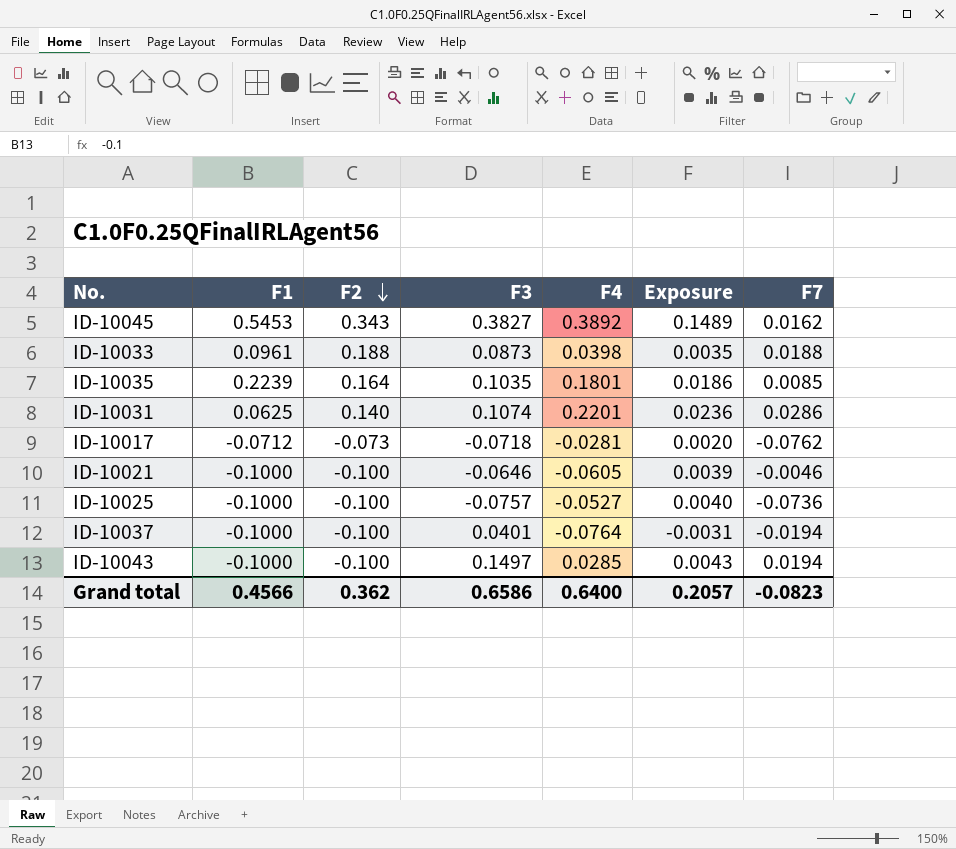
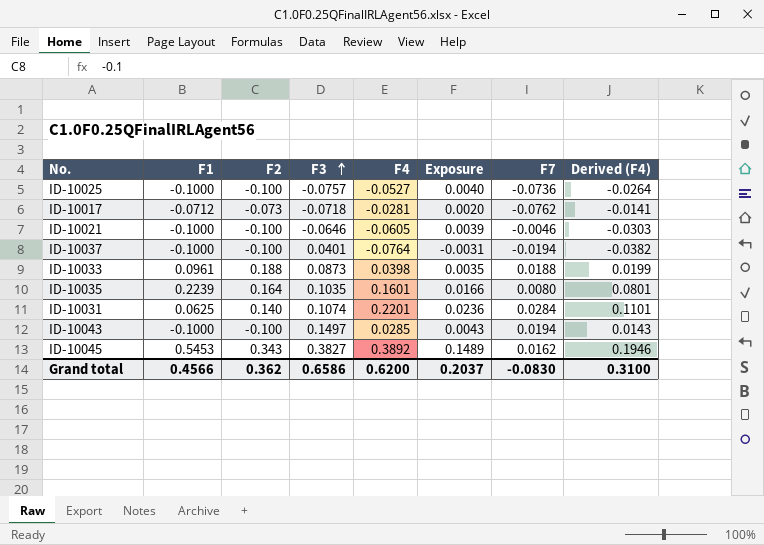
row order: F2 descending -> F3 ascending
column Derived (F4) | formula: none -> [F4] * 0.5
ID-10035 | F4: 0.1801 -> 0.1601
ID-10035 | Exposure: 0.0186 -> 0.0166
ID-10035 | F7: 0.0085 -> 0.0080
ID-10031 | F7: 0.0286 -> 0.0284
Grand total | F4: 0.6400 -> 0.6200
Grand total | Exposure: 0.2057 -> 0.2037
Grand total | F7: -0.0823 -> -0.0830

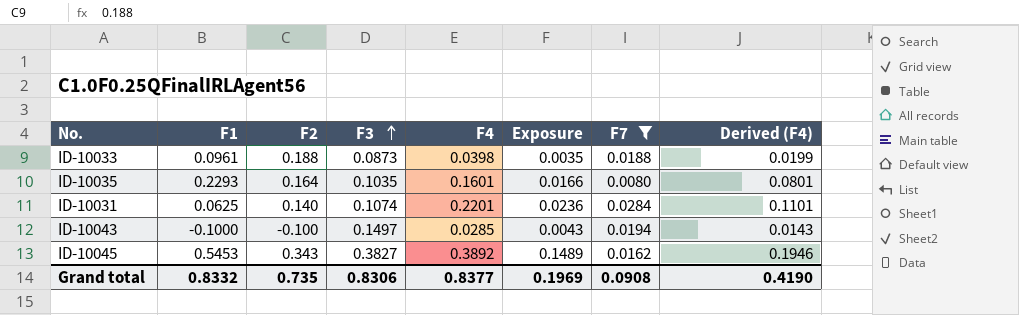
filter: none -> F7 >= 0.0080
ID-10035 | F1: 0.2239 -> 0.2293
Grand total | F1: 0.4566 -> 0.8332
Grand total | F2: 0.362 -> 0.735
Grand total | F3: 0.6586 -> 0.8306
Grand total | F4: 0.6200 -> 0.8377
Grand total | Exposure: 0.2037 -> 0.1969
Grand total | F7: -0.0830 -> 0.0908
Grand total | Derived (F4): 0.3100 -> 0.4190

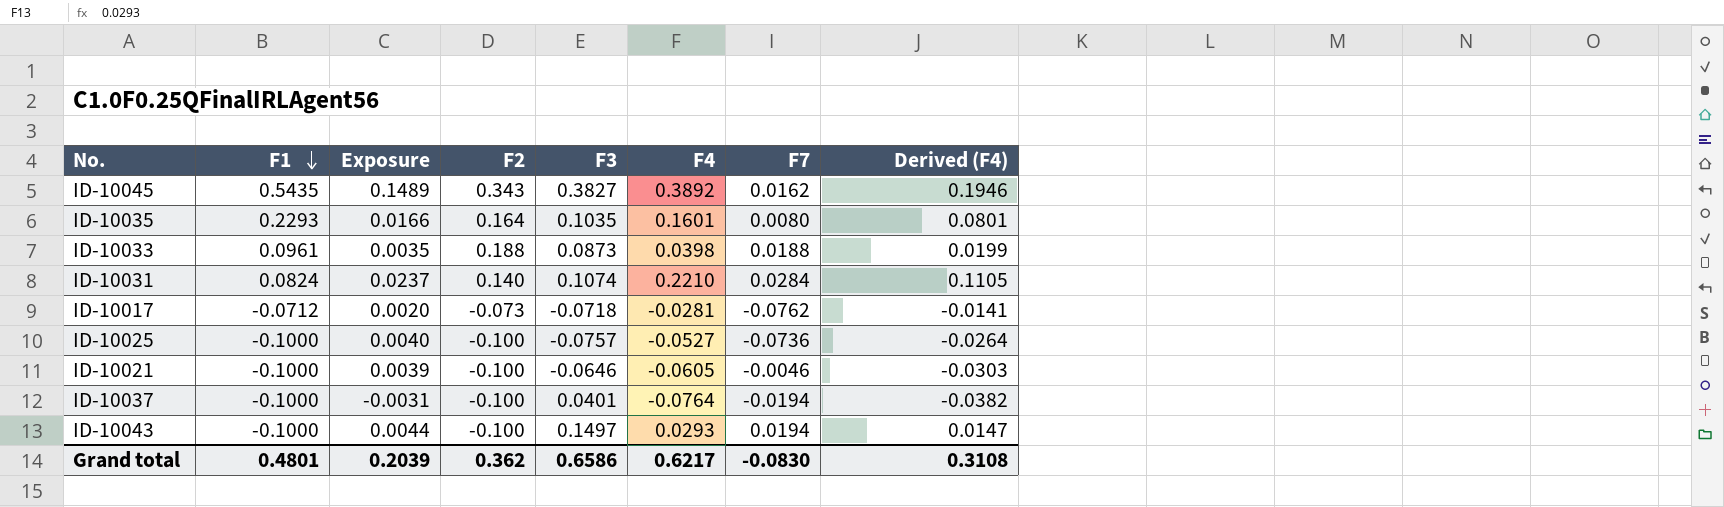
filter: F7 >= 0.0080 -> none
row order: F3 ascending -> F1 descending
column Exposure | position: 6 -> 3
ID-10045 | F1: 0.5453 -> 0.5435
ID-10031 | F1: 0.0625 -> 0.0824
ID-10031 | Exposure: 0.0236 -> 0.0237
ID-10031 | F4: 0.2201 -> 0.2210
ID-10031 | Derived (F4): 0.1101 -> 0.1105
ID-10043 | Exposure: 0.0043 -> 0.0044
ID-10043 | F4: 0.0285 -> 0.0293
ID-10043 | Derived (F4): 0.0143 -> 0.0147
Grand total | F1: 0.8332 -> 0.4801
Grand total | Exposure: 0.1969 -> 0.2039
Grand total | F2: 0.735 -> 0.362
Grand total | F3: 0.8306 -> 0.6586
Grand total | F4: 0.8377 -> 0.6217
Grand total | F7: 0.0908 -> -0.0830
Grand total | Derived (F4): 0.4190 -> 0.3108

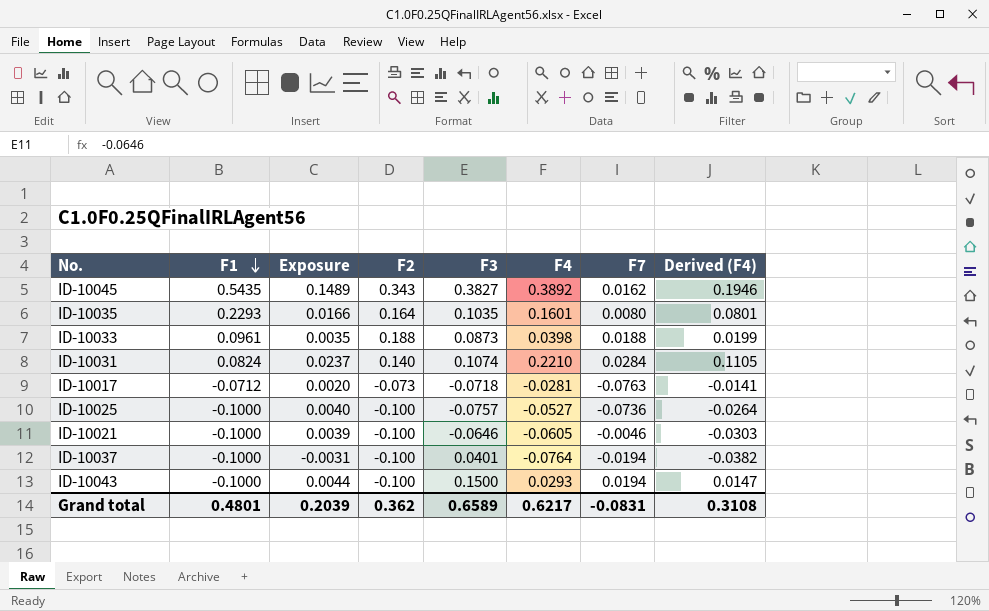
ID-10017 | F7: -0.0762 -> -0.0763
ID-10043 | F3: 0.1497 -> 0.1500
Grand total | F3: 0.6586 -> 0.6589
Grand total | F7: -0.0830 -> -0.0831

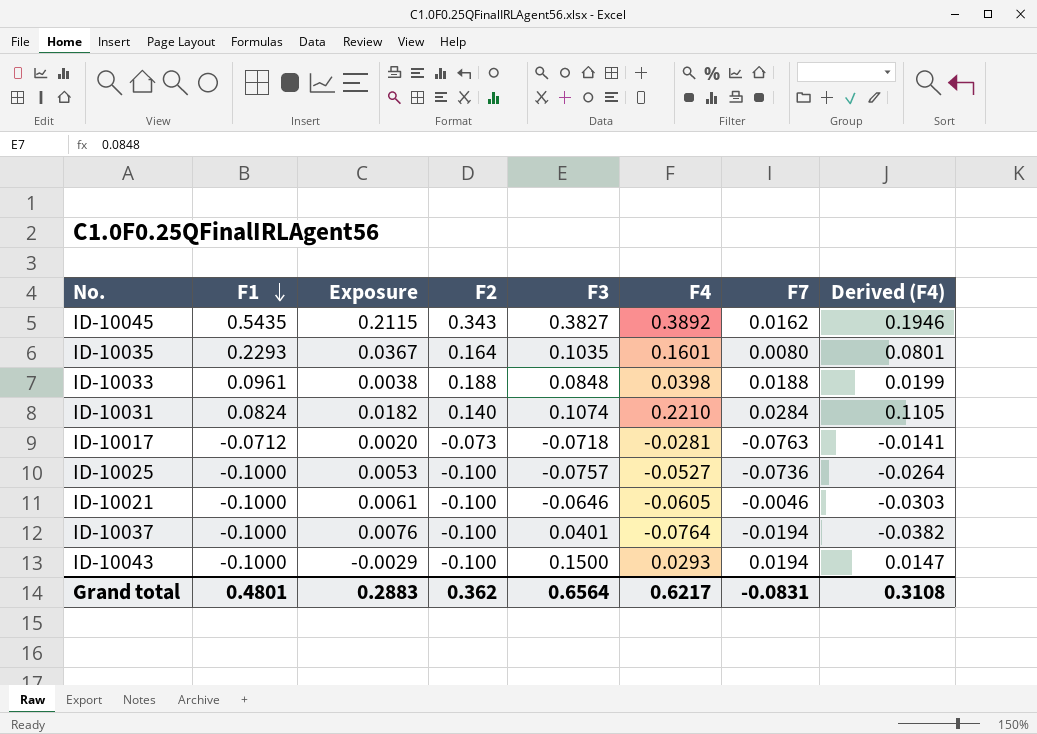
column Exposure | formula: [F3] * [F4] -> [F1] * [F4]
ID-10033 | F3: 0.0873 -> 0.0848
Grand total | Exposure: 0.2039 -> 0.2883
Grand total | F3: 0.6589 -> 0.6564

